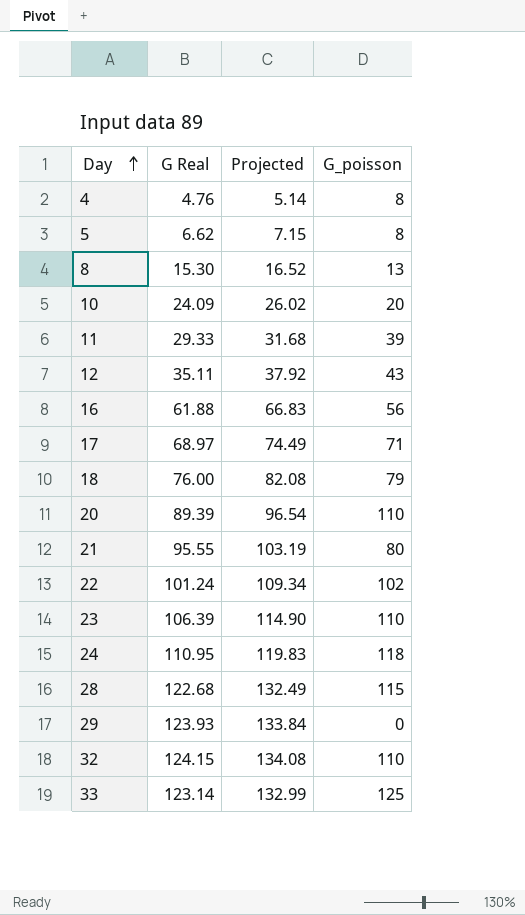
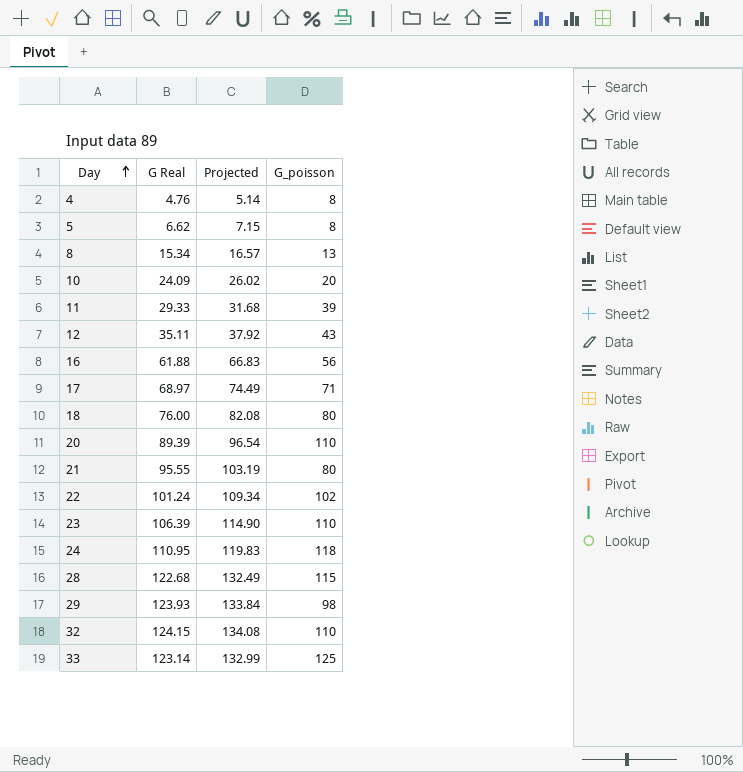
8 | G Real: 15.30 -> 15.34
8 | Projected: 16.52 -> 16.57
18 | G_poisson: 79 -> 80
29 | G_poisson: 0 -> 98

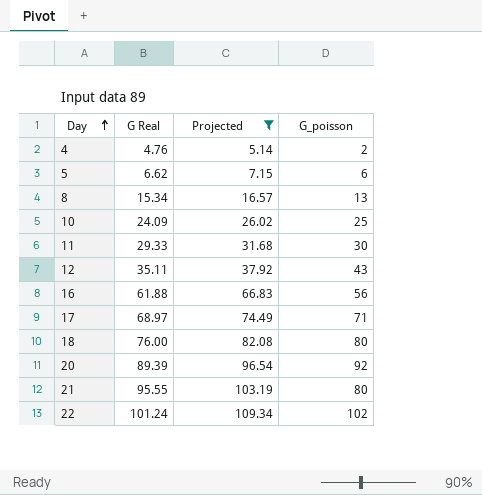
filter: none -> Projected <= 109.34
4 | G_poisson: 8 -> 2
5 | G_poisson: 8 -> 6
10 | G_poisson: 20 -> 25
11 | G_poisson: 39 -> 30
20 | G_poisson: 110 -> 92

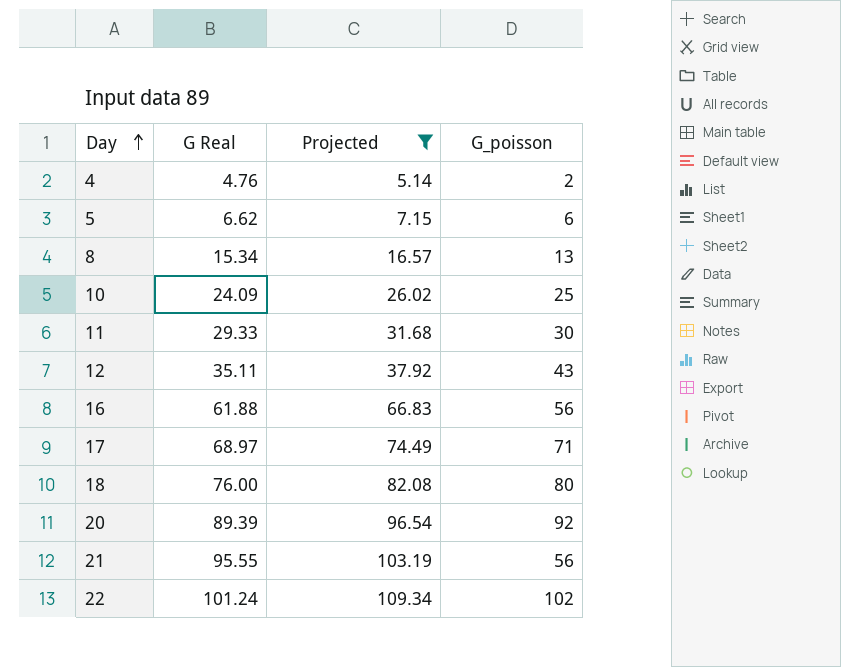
21 | G_poisson: 80 -> 56

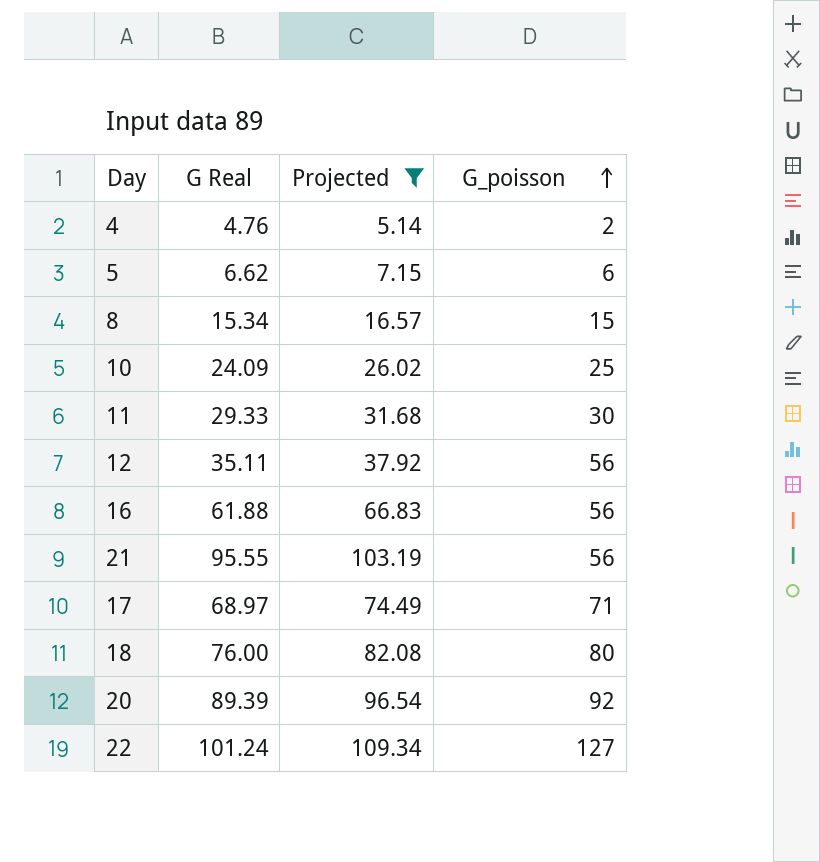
row order: Day ascending -> G_poisson ascending
8 | G_poisson: 13 -> 15
12 | G_poisson: 43 -> 56
22 | G_poisson: 102 -> 127

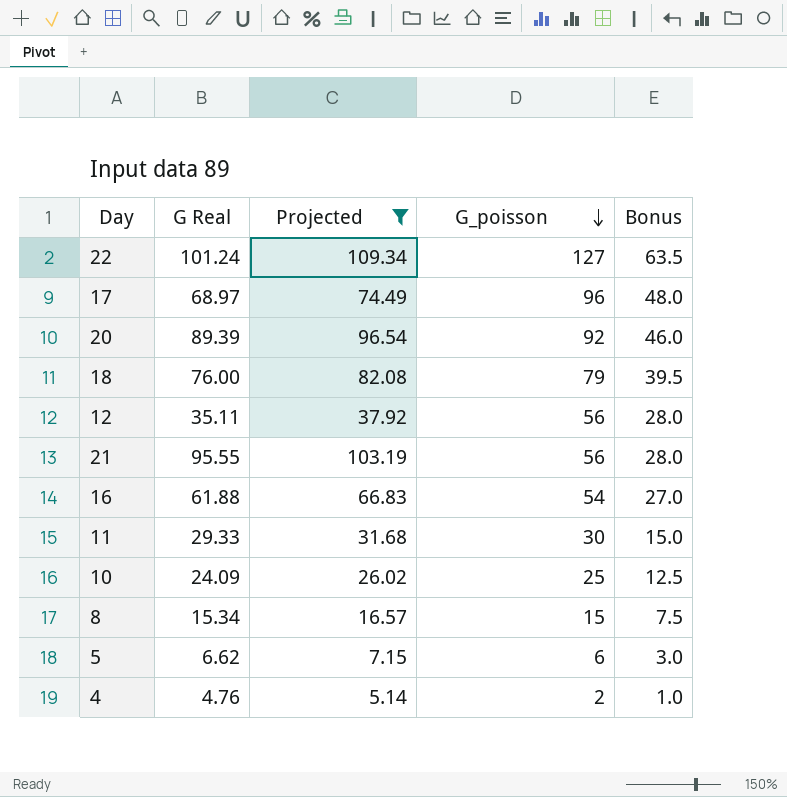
row order: G_poisson ascending -> G_poisson descending
column Bonus | formula: none -> [G_poisson] * 0.5
17 | G_poisson: 71 -> 96
18 | G_poisson: 80 -> 79
16 | G_poisson: 56 -> 54

